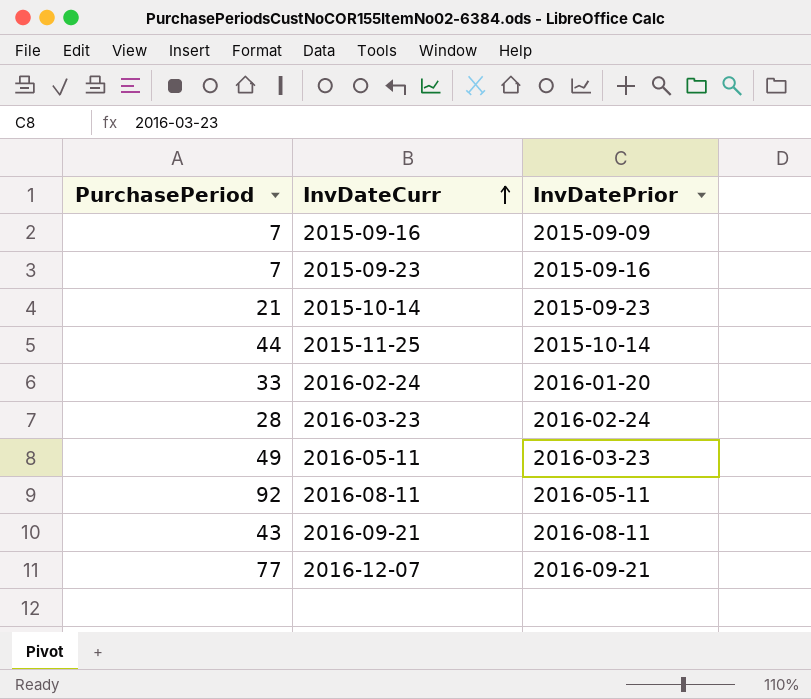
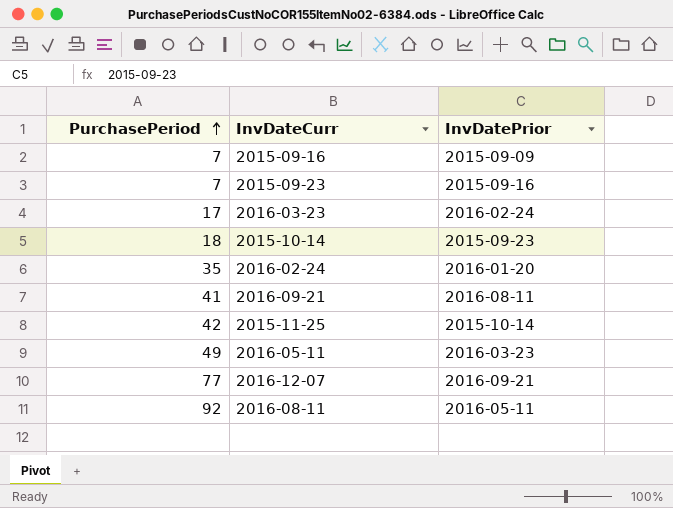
row order: InvDateCurr ascending -> PurchasePeriod ascending
2016-03-23 | PurchasePeriod: 28 -> 17
2015-10-14 | PurchasePeriod: 21 -> 18
2016-02-24 | PurchasePeriod: 33 -> 35
2016-09-21 | PurchasePeriod: 43 -> 41
2015-11-25 | PurchasePeriod: 44 -> 42

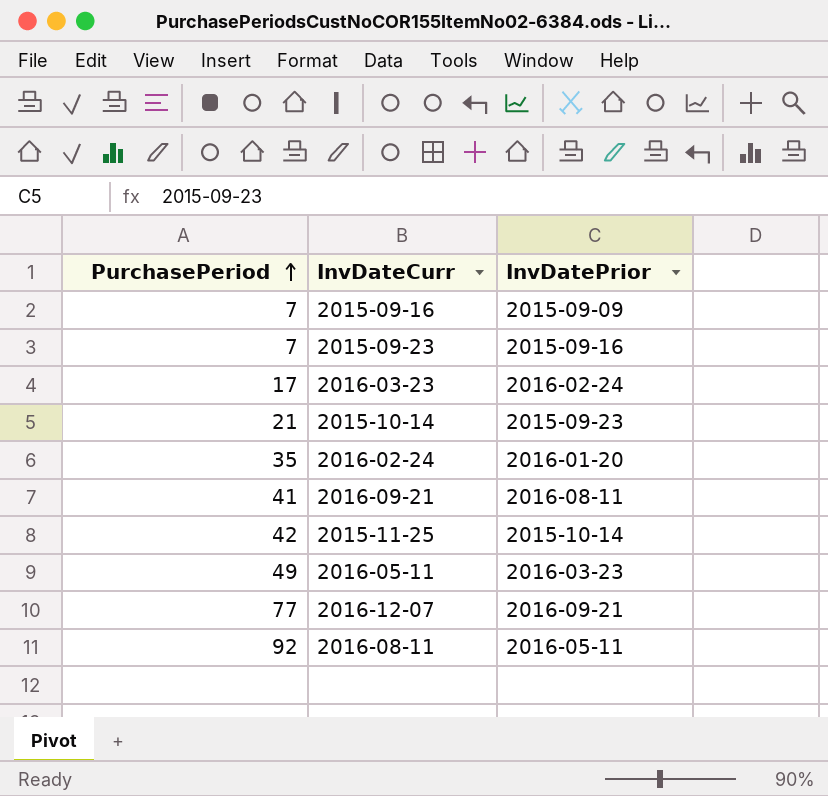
2015-10-14 | PurchasePeriod: 18 -> 21

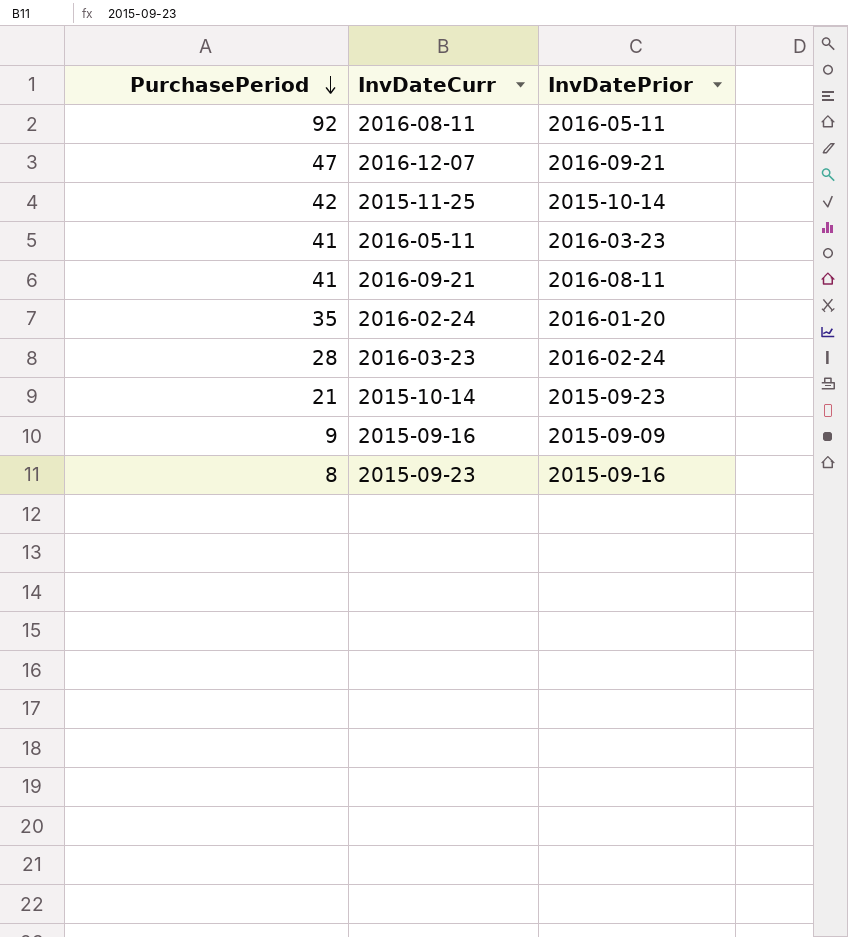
row order: PurchasePeriod ascending -> PurchasePeriod descending
2016-12-07 | PurchasePeriod: 77 -> 47
2016-05-11 | PurchasePeriod: 49 -> 41
2016-03-23 | PurchasePeriod: 17 -> 28
2015-09-16 | PurchasePeriod: 7 -> 9
2015-09-23 | PurchasePeriod: 7 -> 8

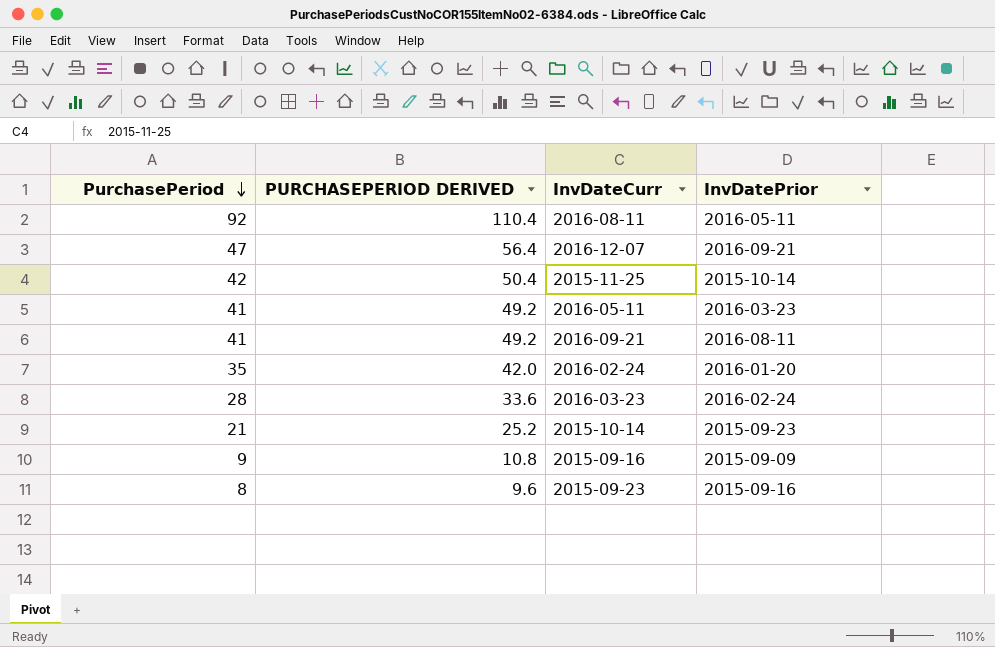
column PURCHASEPERIOD DERIVED | formula: none -> [PurchasePeriod] * 1.2

